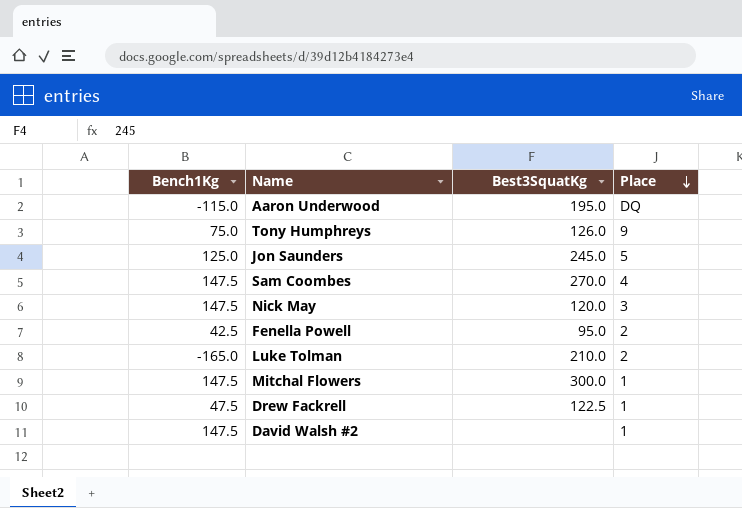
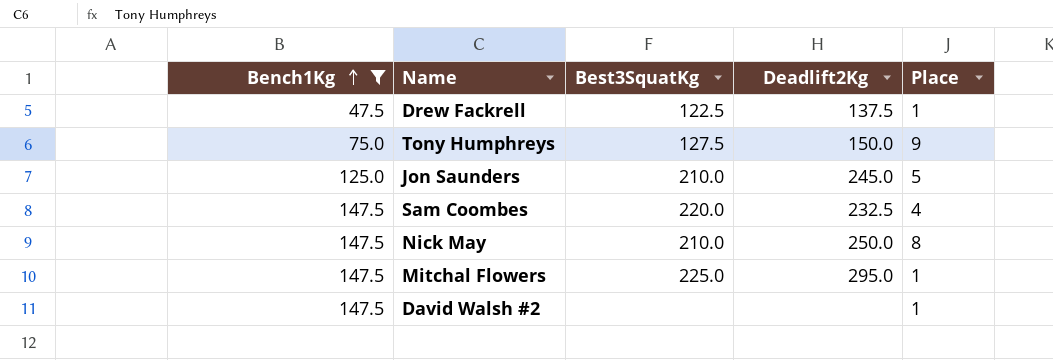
filter: none -> Bench1Kg >= 47.5
row order: Place descending -> Bench1Kg ascending
column Deadlift2Kg | position: none -> 4
Tony Humphreys | Best3SquatKg: 126.0 -> 127.5
Jon Saunders | Best3SquatKg: 245.0 -> 210.0
Sam Coombes | Best3SquatKg: 270.0 -> 220.0
Nick May | Best3SquatKg: 120.0 -> 210.0
Nick May | Place: 3 -> 8
Mitchal Flowers | Best3SquatKg: 300.0 -> 225.0

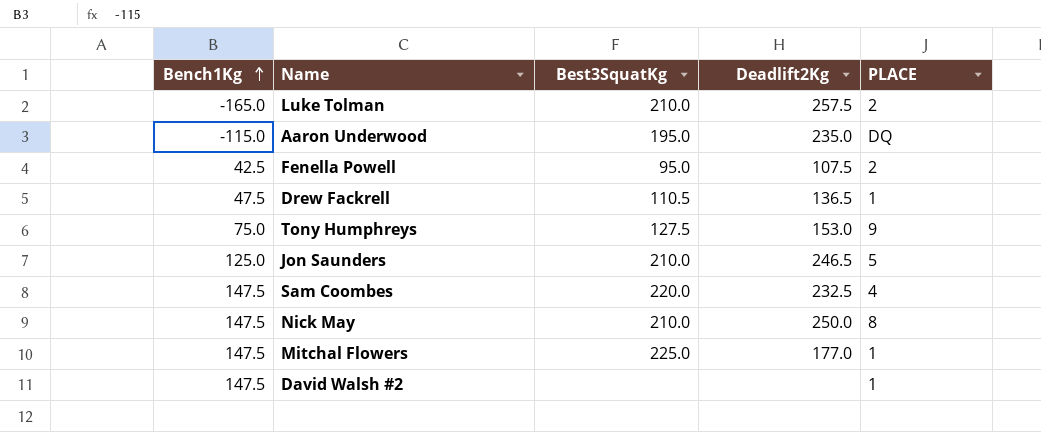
filter: Bench1Kg >= 47.5 -> none
column name: Place -> PLACE
Drew Fackrell | Best3SquatKg: 122.5 -> 110.5
Drew Fackrell | Deadlift2Kg: 137.5 -> 136.5
Tony Humphreys | Deadlift2Kg: 150.0 -> 153.0
Jon Saunders | Deadlift2Kg: 245.0 -> 246.5
Mitchal Flowers | Deadlift2Kg: 295.0 -> 177.0

